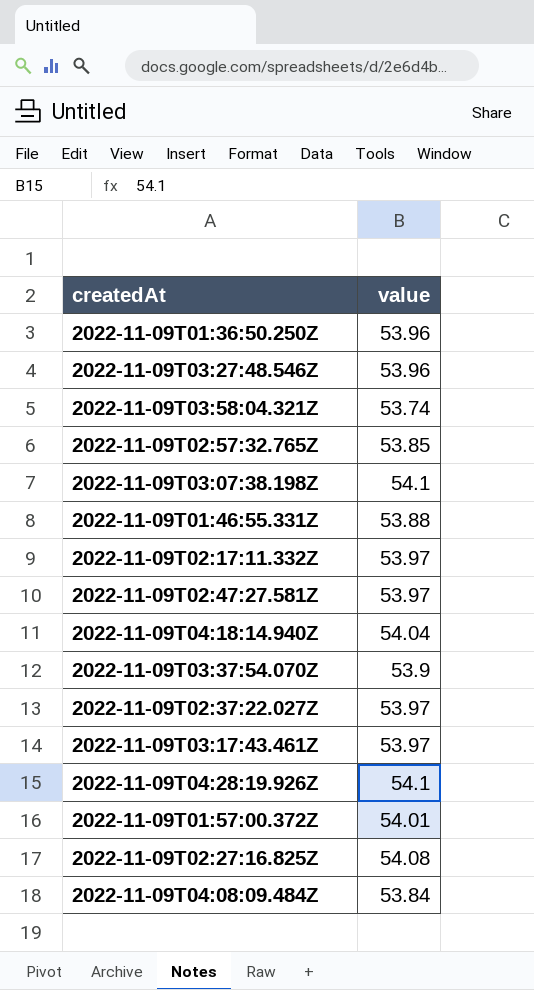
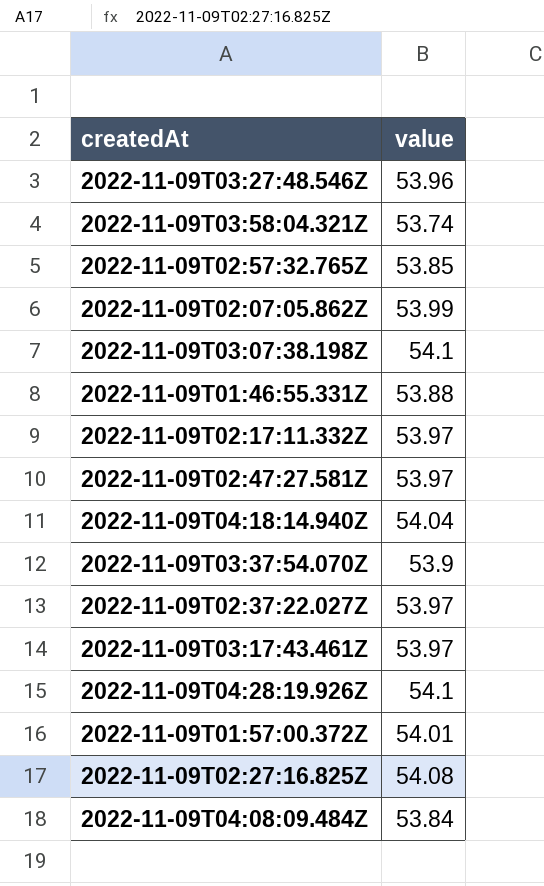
row 2022-11-09T01:36:50.250Z: 53.96 -> none
row 2022-11-09T02:07:05.862Z: none -> 53.99

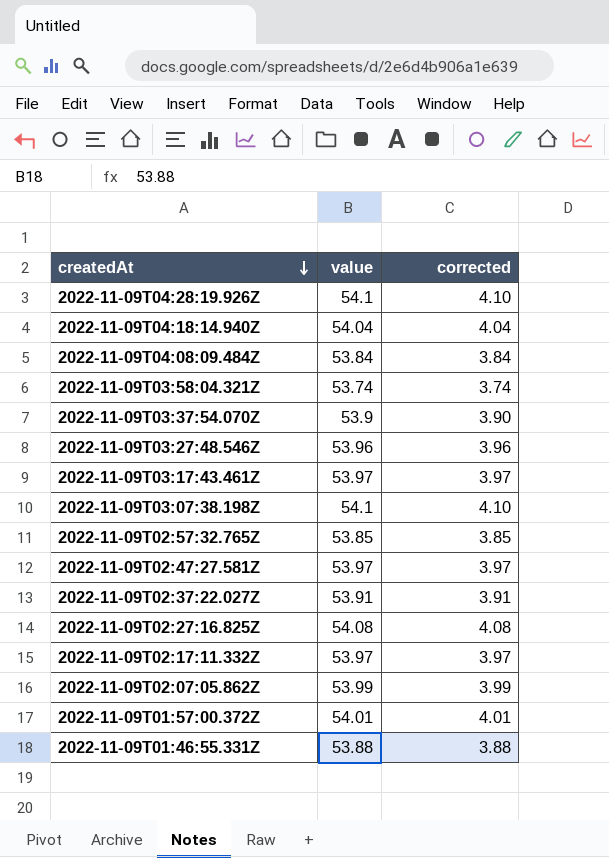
row order: none -> createdAt descending
column corrected | formula: none -> [value] - 50
2022-11-09T02:37:22.027Z | value: 53.97 -> 53.91

